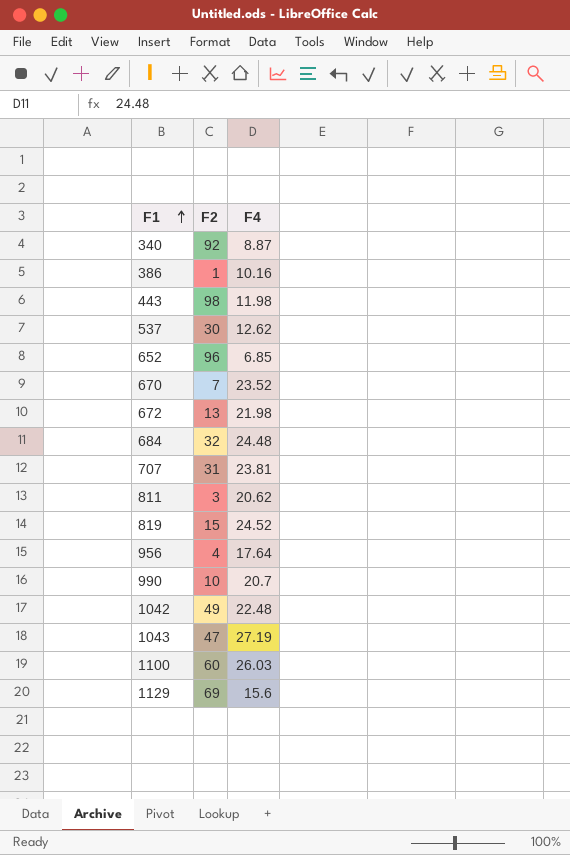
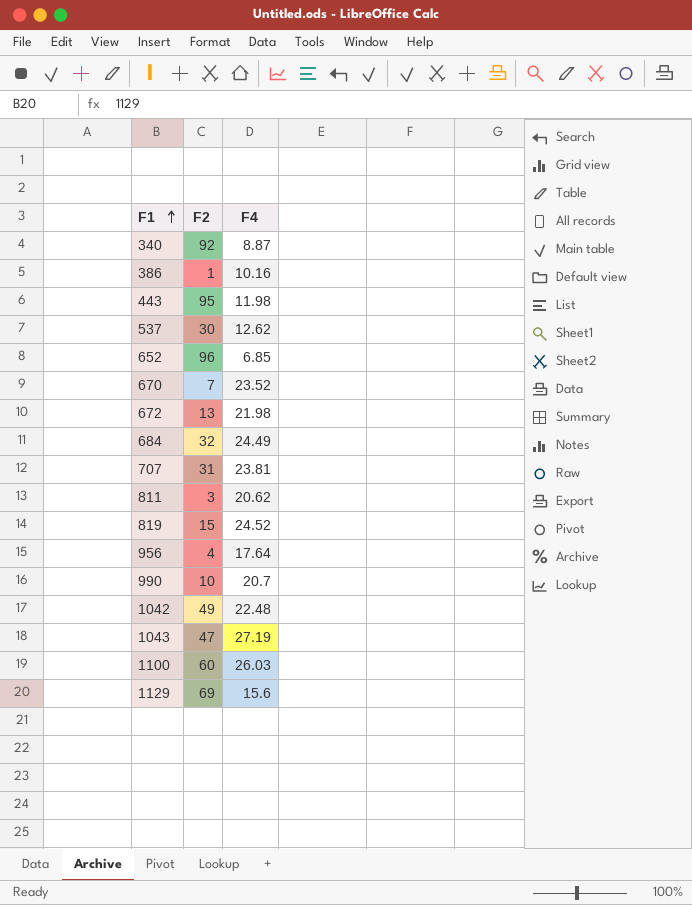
443 | F2: 98 -> 95
684 | F4: 24.48 -> 24.49

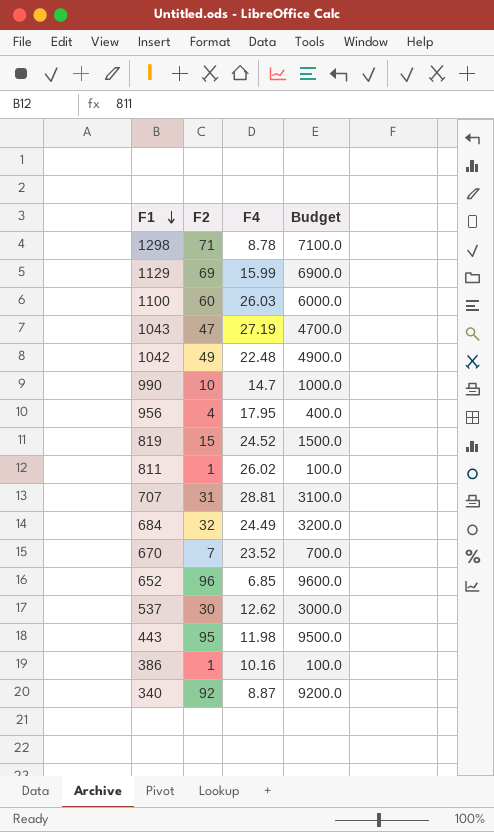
row order: F1 ascending -> F1 descending
column Budget | formula: none -> [F2] * 100
row 672: 13 | 21.98 -> none
row 1298: none -> 71 | 8.78 | 7100.0
1129 | F4: 15.6 -> 15.99
990 | F4: 20.7 -> 14.7
956 | F4: 17.64 -> 17.95
811 | F2: 3 -> 1
811 | F4: 20.62 -> 26.02
707 | F4: 23.81 -> 28.81

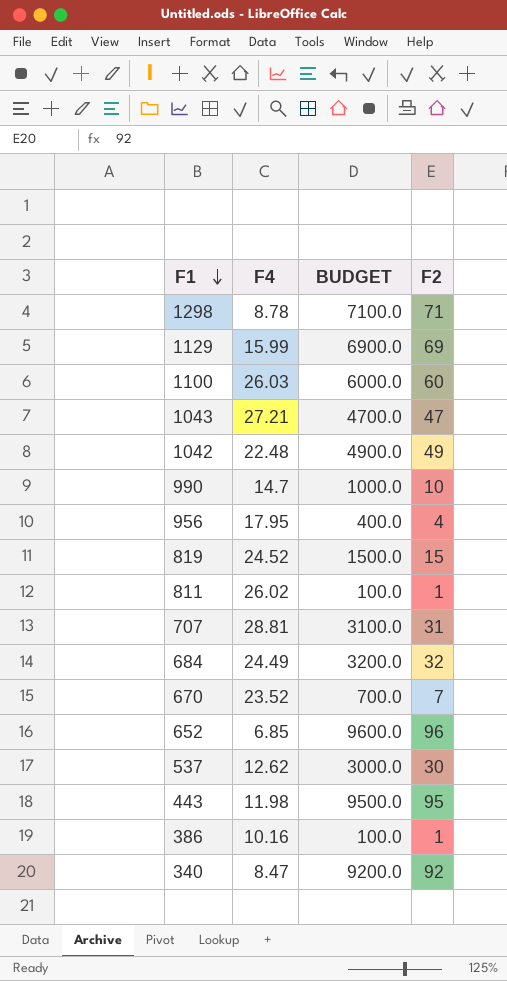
column name: Budget -> BUDGET
column F2 | position: 2 -> 4
1043 | F4: 27.19 -> 27.21
340 | F4: 8.87 -> 8.47

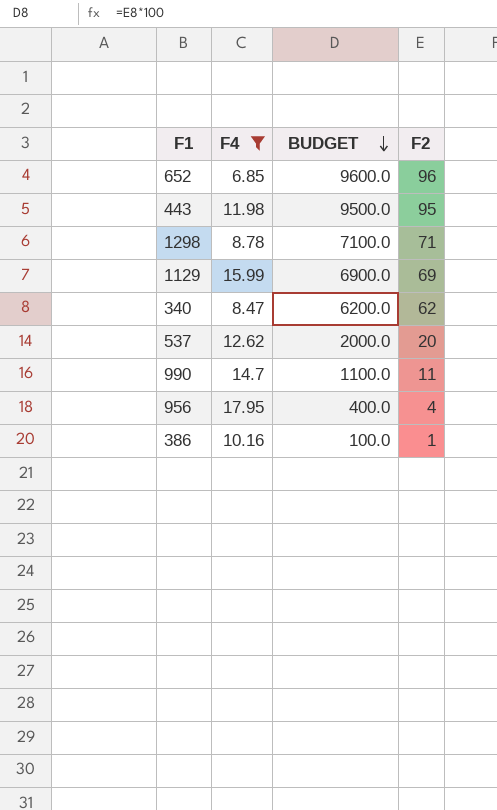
filter: none -> F4 <= 17.95
row order: F1 descending -> BUDGET descending
340 | BUDGET: 9200.0 -> 6200.0
340 | F2: 92 -> 62
537 | BUDGET: 3000.0 -> 2000.0
537 | F2: 30 -> 20
990 | BUDGET: 1000.0 -> 1100.0
990 | F2: 10 -> 11

